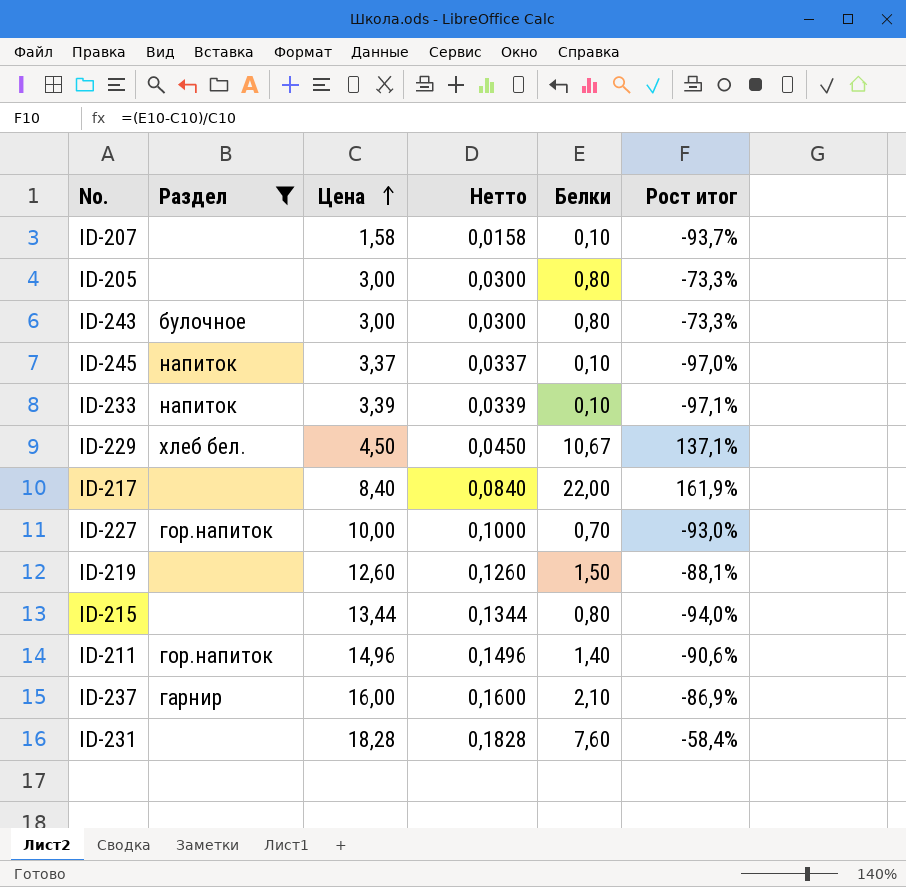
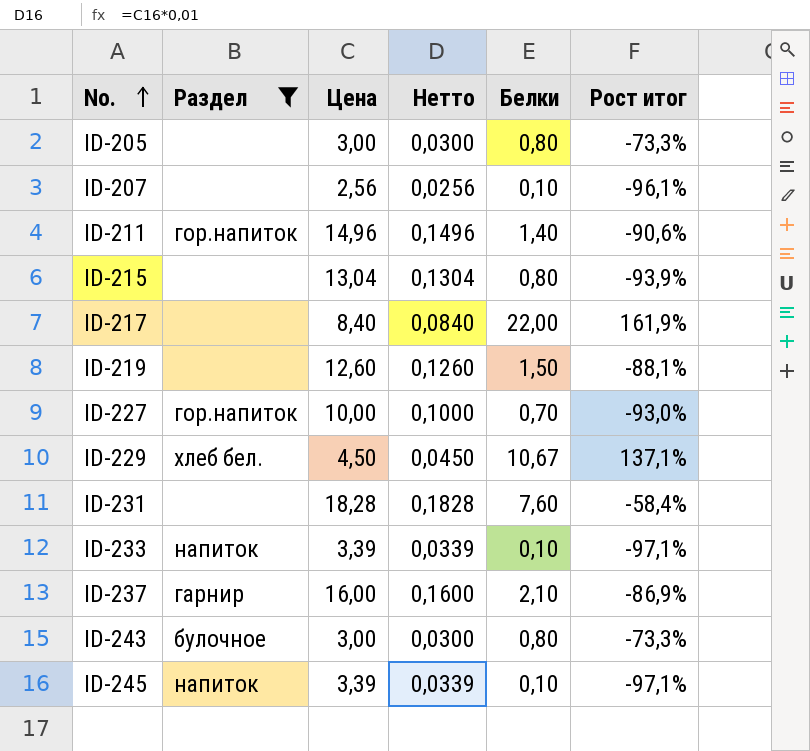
row order: Цена ascending -> No. ascending
ID-207 | Цена: 1,58 -> 2,56
ID-207 | Нетто: 0,0158 -> 0,0256
ID-207 | Рост итог: -93,7% -> -96,1%
ID-215 | Цена: 13,44 -> 13,04
ID-215 | Нетто: 0,1344 -> 0,1304
ID-215 | Рост итог: -94,0% -> -93,9%
ID-245 | Цена: 3,37 -> 3,39
ID-245 | Нетто: 0,0337 -> 0,0339
ID-245 | Рост итог: -97,0% -> -97,1%

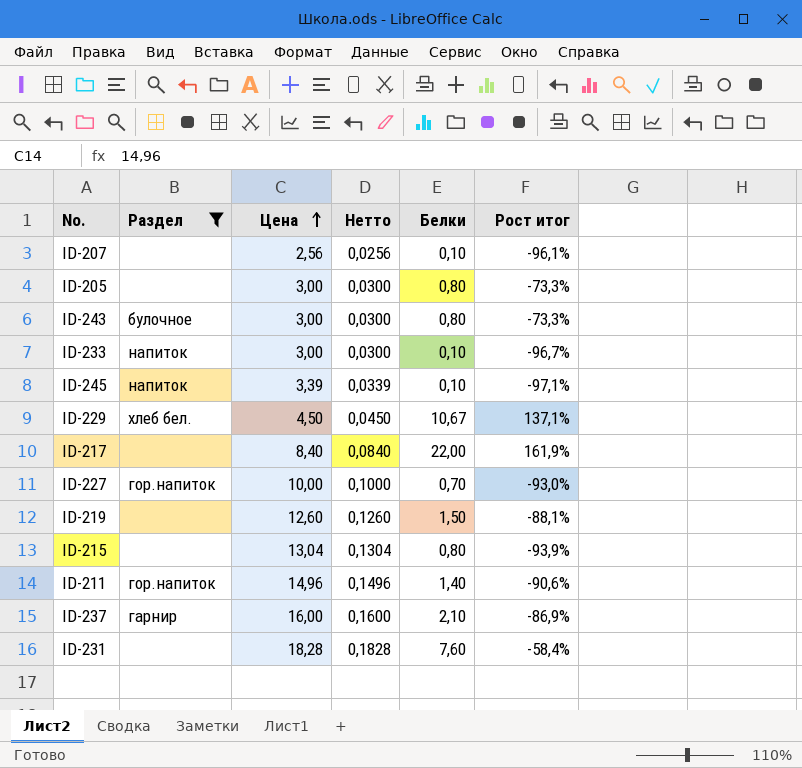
row order: No. ascending -> Цена ascending
ID-233 | Цена: 3,39 -> 3,00
ID-233 | Нетто: 0,0339 -> 0,0300
ID-233 | Рост итог: -97,1% -> -96,7%

